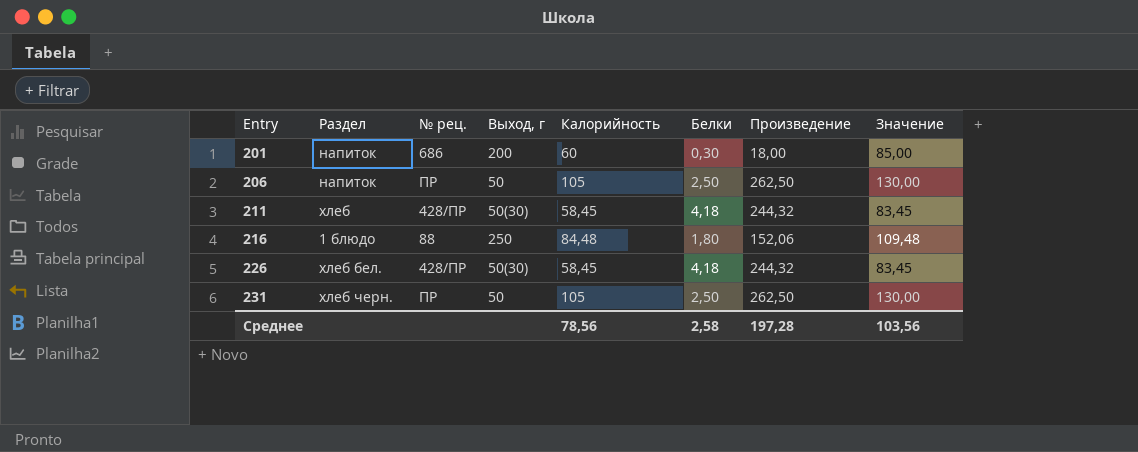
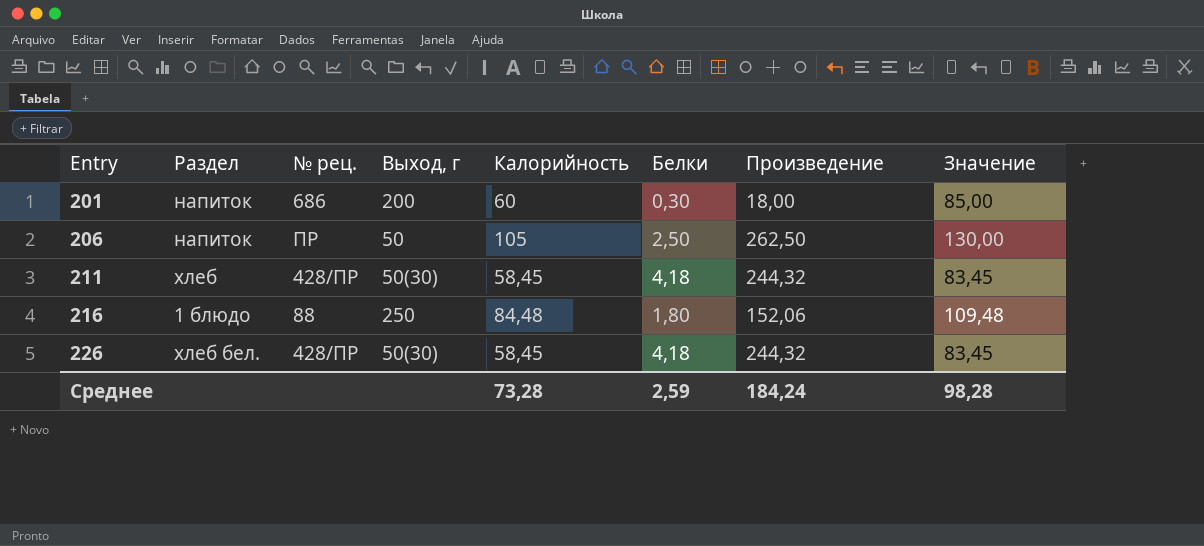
row 231: хлеб черн. | ПР | 50 | 105 | 2,50 | 262,50 | 130,00 -> none
Среднее | Калорийность: 78,56 -> 73,28
Среднее | Белки: 2,58 -> 2,59
Среднее | Произведение: 197,28 -> 184,24
Среднее | Значение: 103,56 -> 98,28

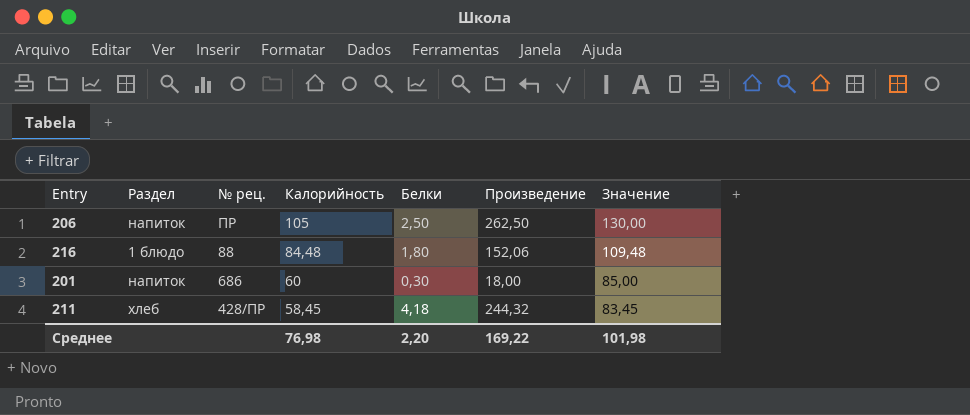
row order: Entry ascending -> Калорийность descending
column Выход, г | position: 4 -> none
row 226: хлеб бел. | 428/ПР | 50(30) | 58,45 | 4,18 | 244,32 | 83,45 -> none
Среднее | Калорийность: 73,28 -> 76,98
Среднее | Белки: 2,59 -> 2,20
Среднее | Произведение: 184,24 -> 169,22
Среднее | Значение: 98,28 -> 101,98

